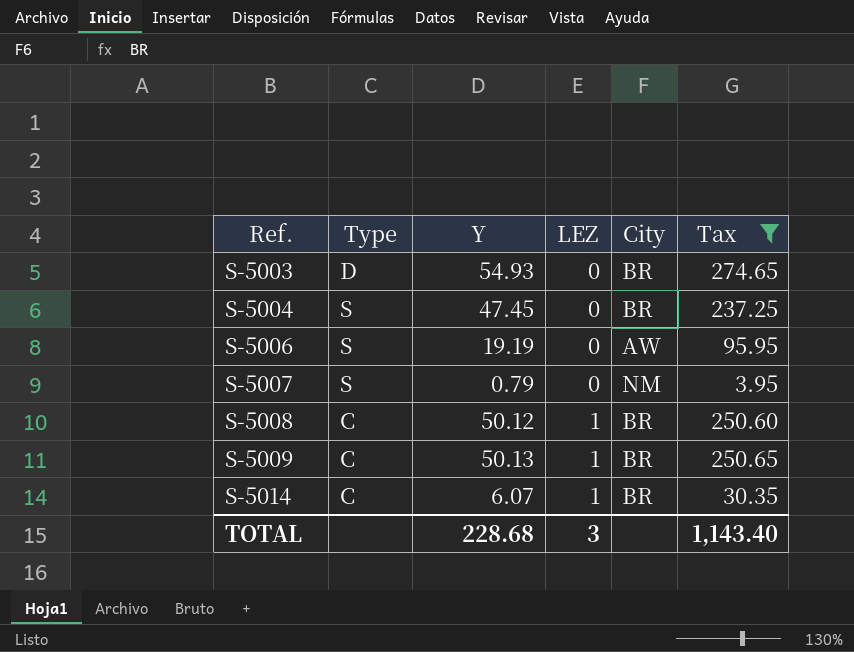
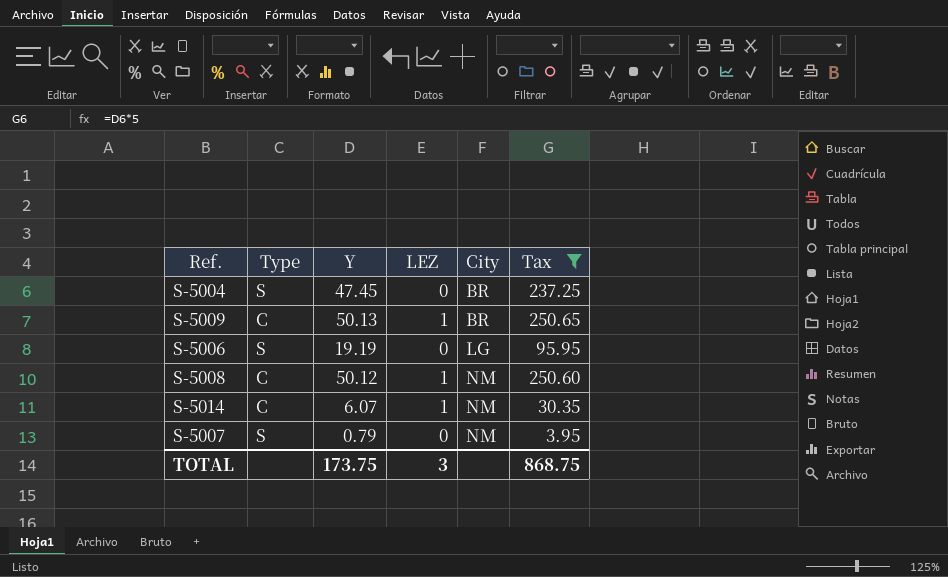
row order: Ref. ascending -> City ascending
row S-5003: D | 54.93 | 0 | BR | 274.65 -> none
S-5006 | City: AW -> LG
S-5008 | City: BR -> NM
S-5014 | City: BR -> NM
TOTAL | Y: 228.68 -> 173.75
TOTAL | Tax: 1,143.40 -> 868.75

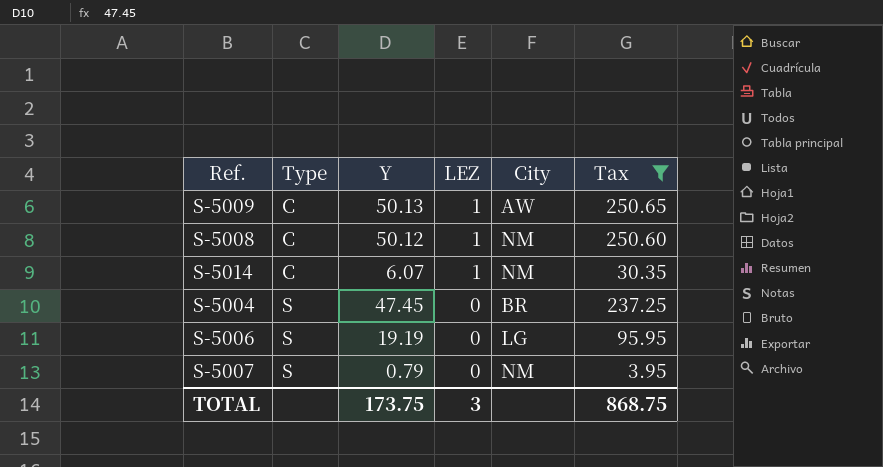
row order: City ascending -> Type ascending
S-5009 | City: BR -> AW

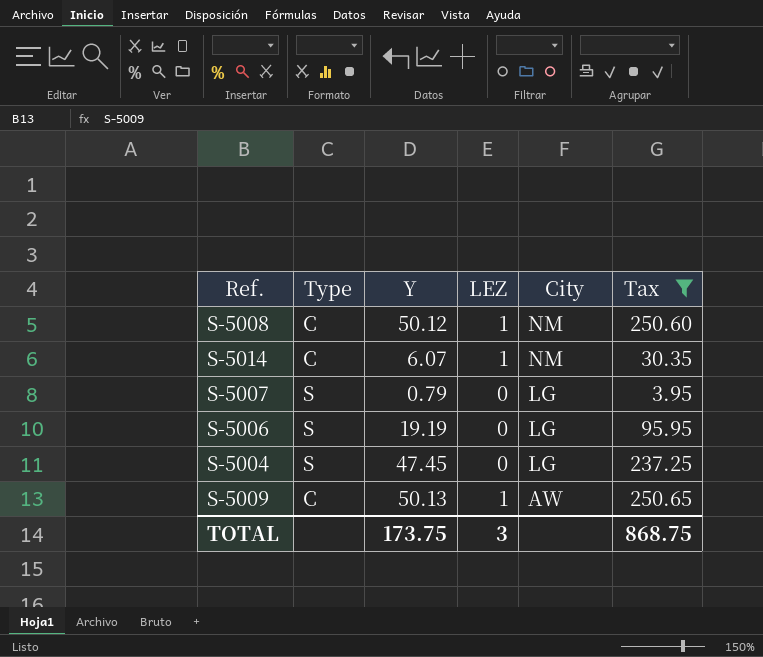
row order: Type ascending -> City descending
S-5007 | City: NM -> LG
S-5004 | City: BR -> LG

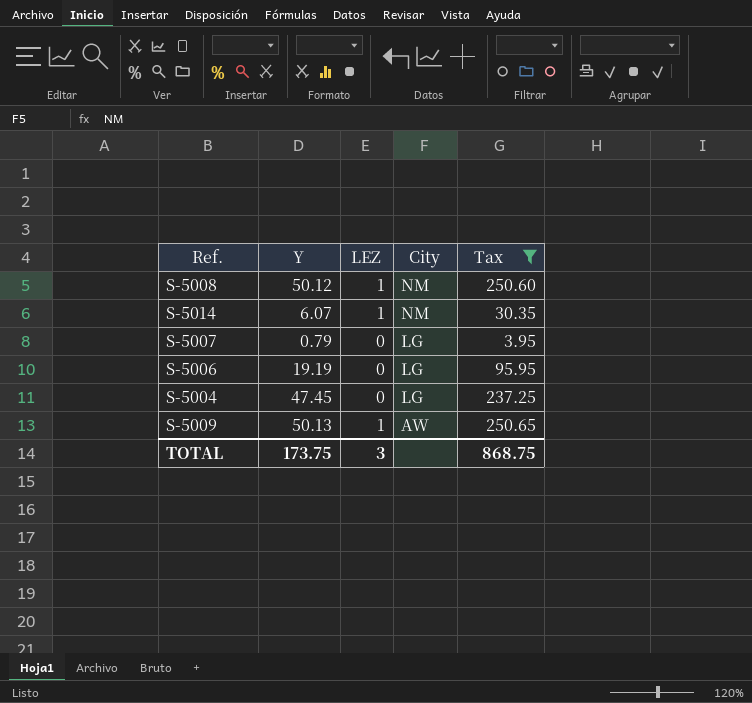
column Type | position: 2 -> none

